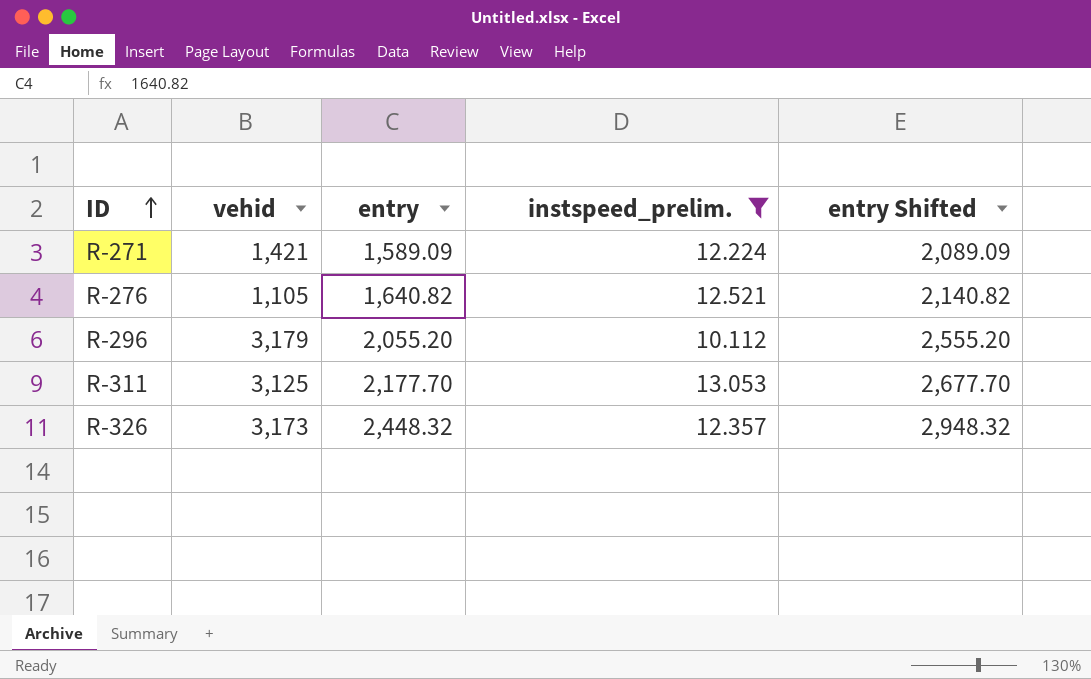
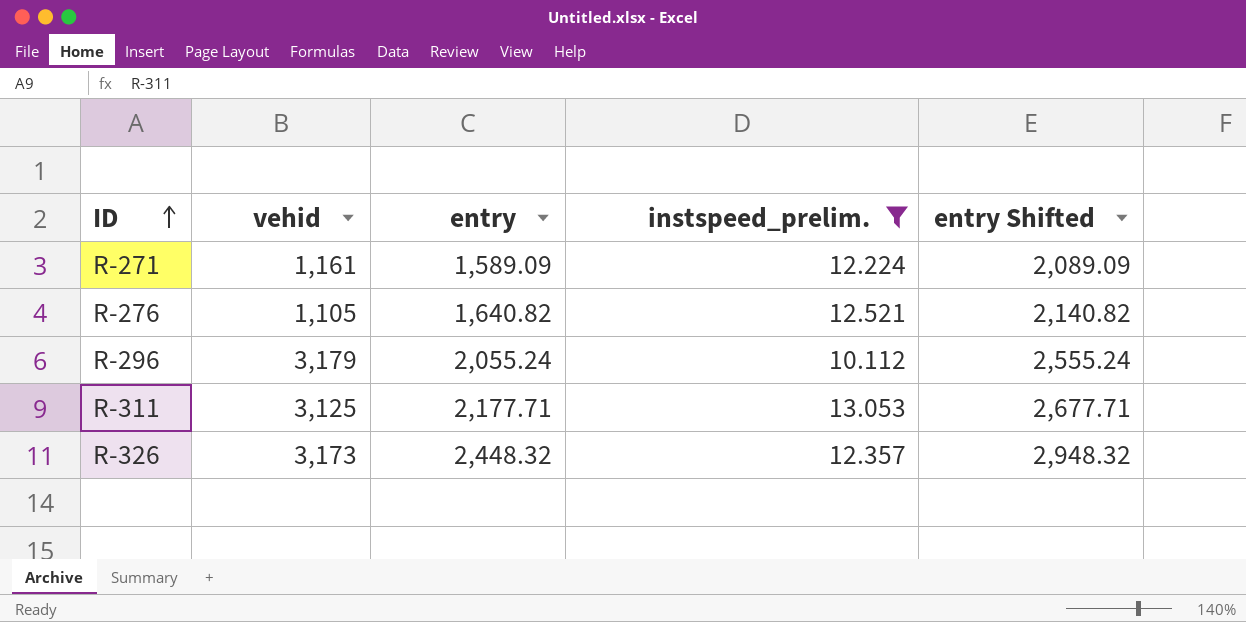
R-271 | vehid: 1,421 -> 1,161
R-296 | entry: 2,055.20 -> 2,055.24
R-296 | entry Shifted: 2,555.20 -> 2,555.24
R-311 | entry: 2,177.70 -> 2,177.71
R-311 | entry Shifted: 2,677.70 -> 2,677.71

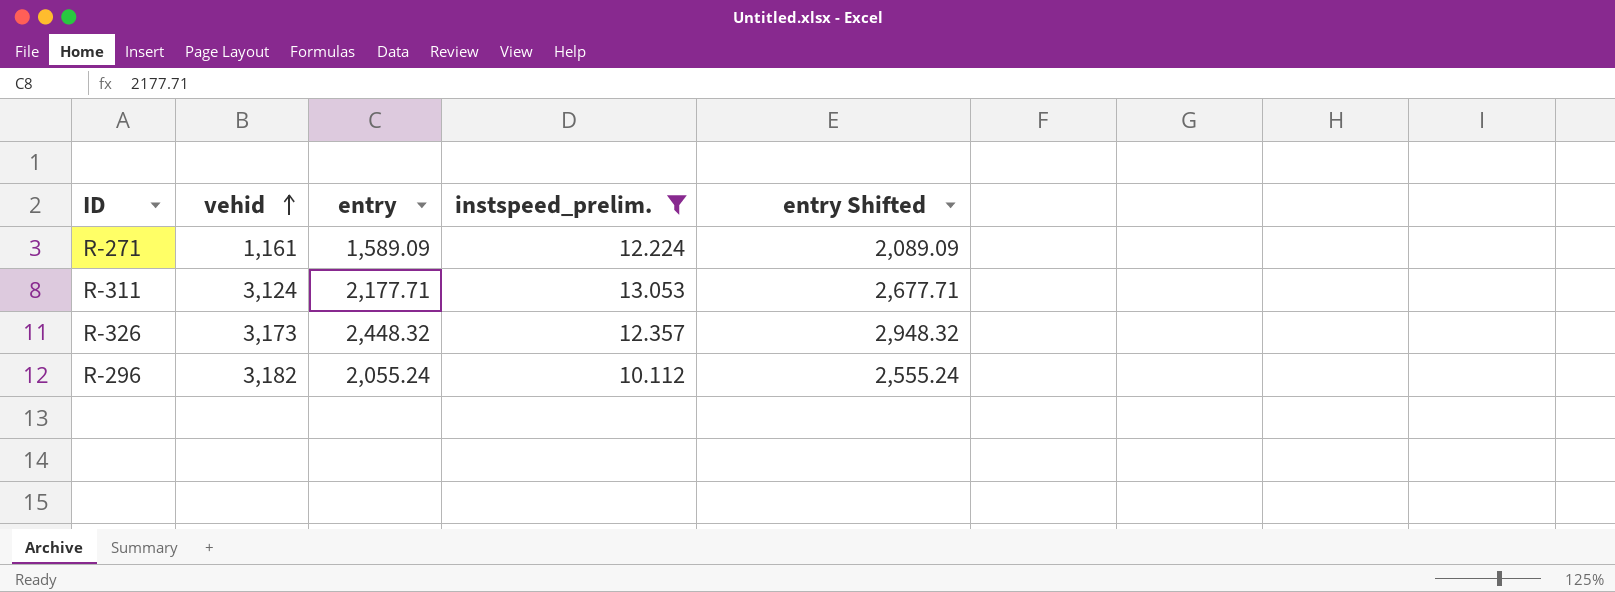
row order: ID ascending -> vehid ascending
row R-276: 1,105 | 1,640.82 | 12.521 | 2,140.82 -> none
R-311 | vehid: 3,125 -> 3,124
R-296 | vehid: 3,179 -> 3,182

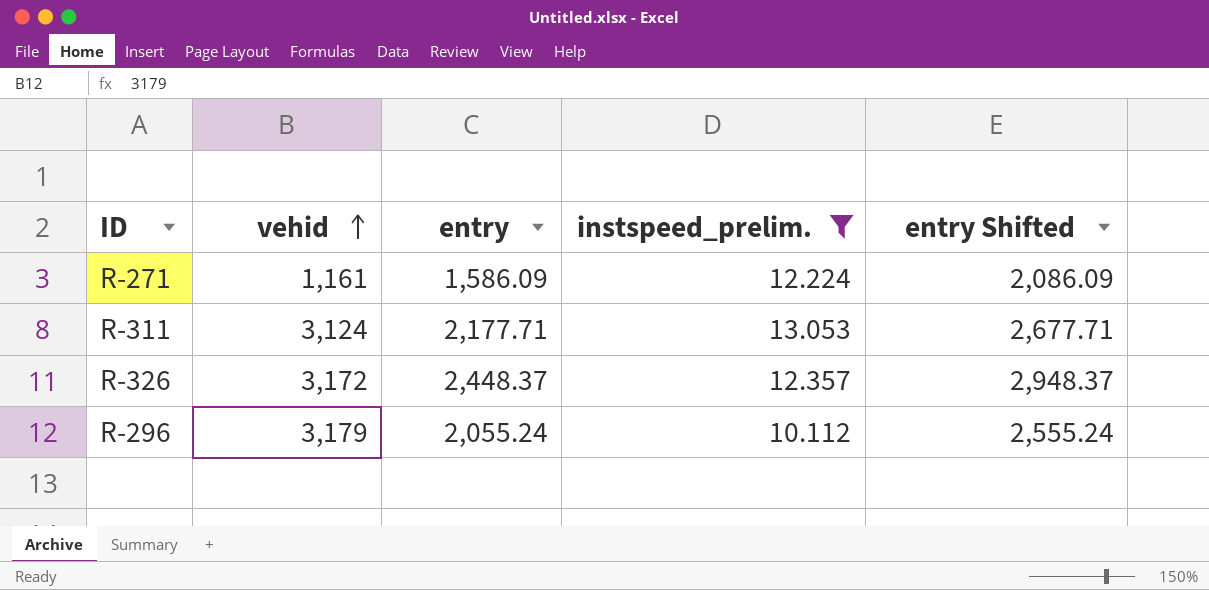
R-271 | entry: 1,589.09 -> 1,586.09
R-271 | entry Shifted: 2,089.09 -> 2,086.09
R-326 | vehid: 3,173 -> 3,172
R-326 | entry: 2,448.32 -> 2,448.37
R-326 | entry Shifted: 2,948.32 -> 2,948.37
R-296 | vehid: 3,182 -> 3,179

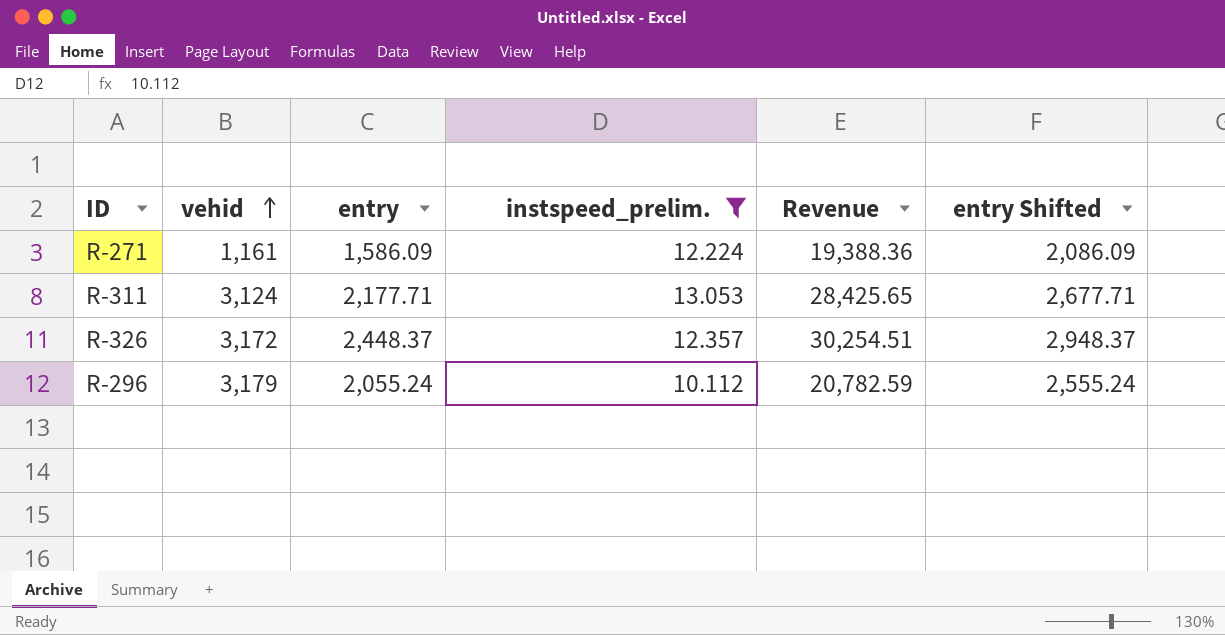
column Revenue | formula: none -> [entry] * [instspeed_prelim.]

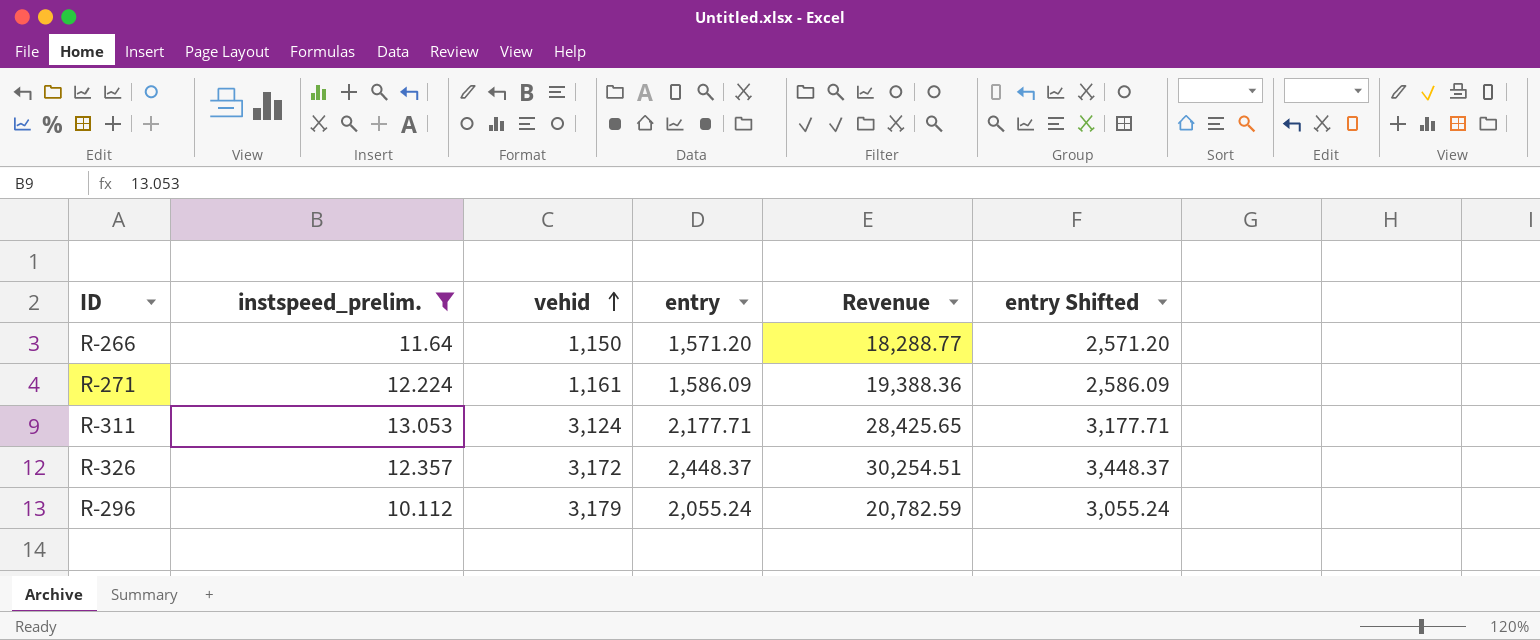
column instspeed_prelim. | position: 4 -> 2
column entry Shifted | formula: [entry] + 500 -> [entry] + 1000
row R-266: none -> 11.64 | 1,150 | 1,571.20 | 18,288.77 | 2,571.20

